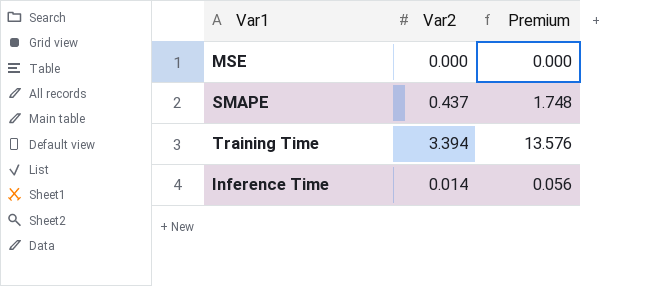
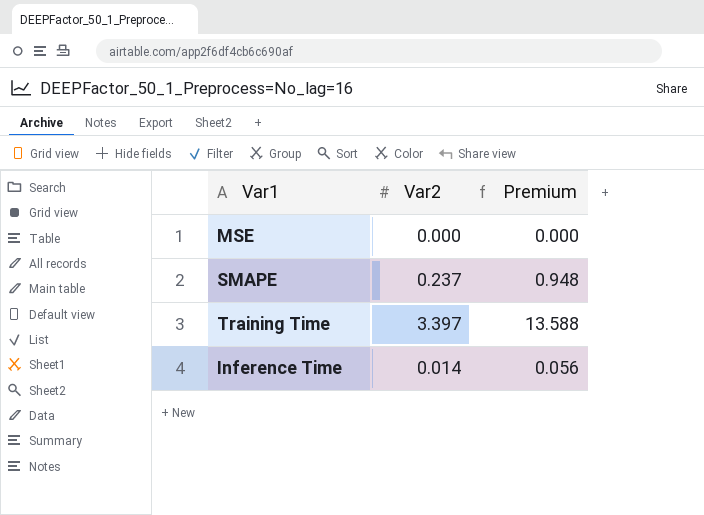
SMAPE | Var2: 0.437 -> 0.237
SMAPE | Premium: 1.748 -> 0.948
Training Time | Var2: 3.394 -> 3.397
Training Time | Premium: 13.576 -> 13.588

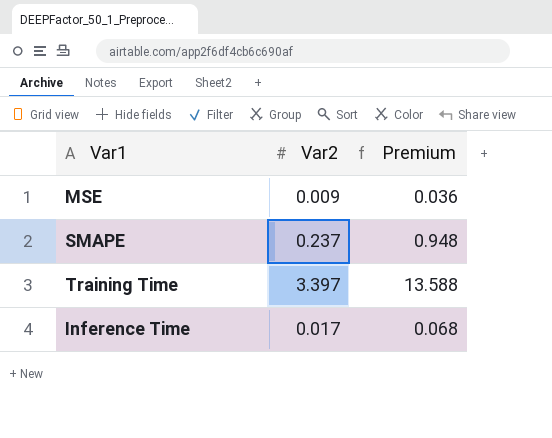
MSE | Var2: 0.000 -> 0.009
MSE | Premium: 0.000 -> 0.036
Inference Time | Var2: 0.014 -> 0.017
Inference Time | Premium: 0.056 -> 0.068

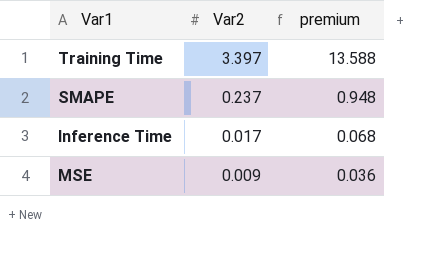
row order: none -> Var2 descending
column name: Premium -> premium

